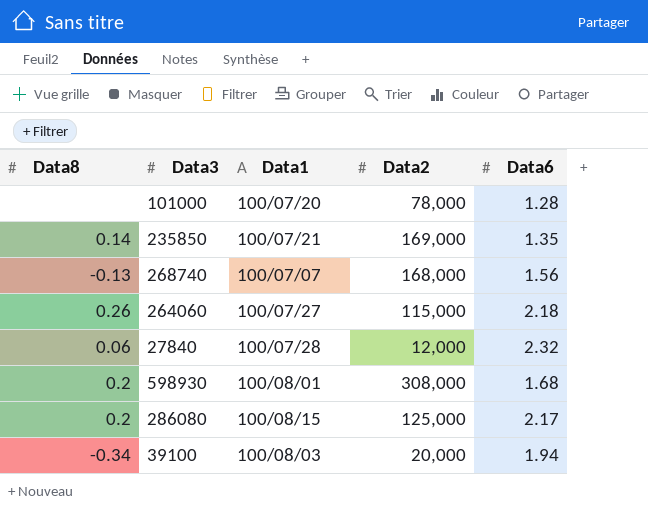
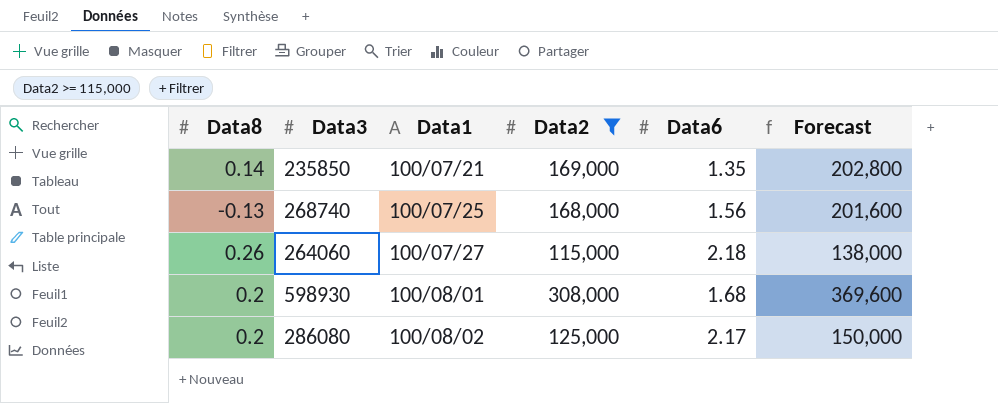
filter: none -> Data2 >= 115,000
column Forecast | formula: none -> [Data2] * 1.2
268740 | Data1: 100/07/07 -> 100/07/25
286080 | Data1: 100/08/15 -> 100/08/02

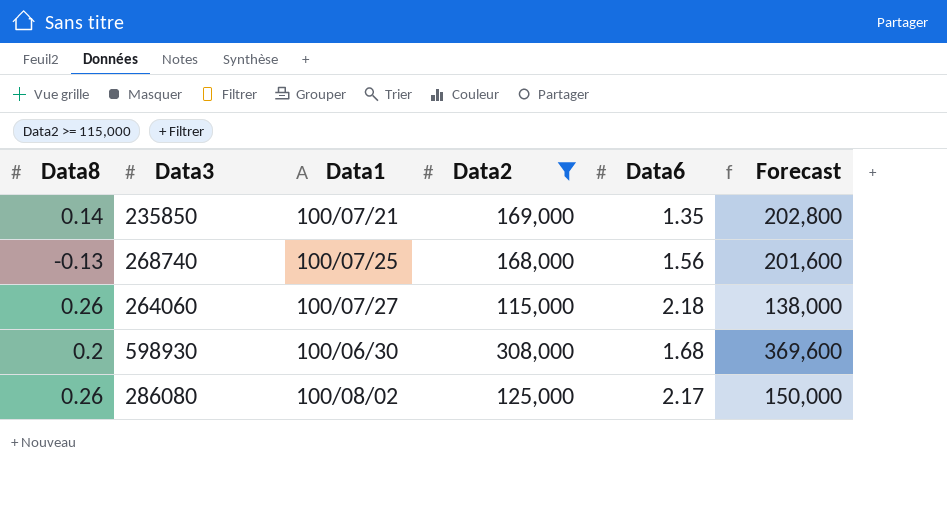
598930 | Data1: 100/08/01 -> 100/06/30
286080 | Data8: 0.2 -> 0.26

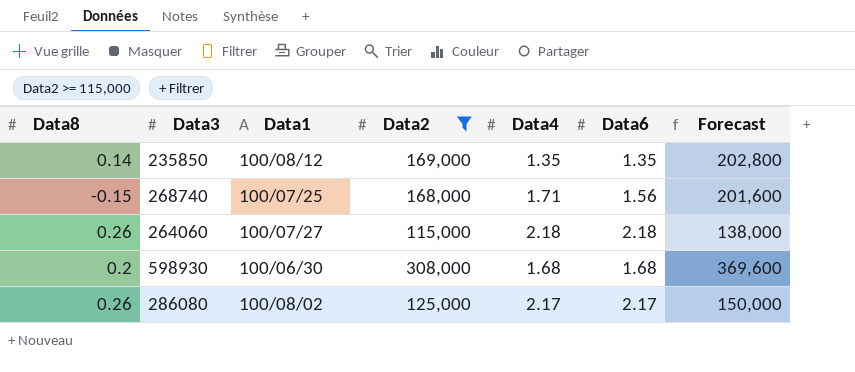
column Data4 | position: none -> 5
235850 | Data1: 100/07/21 -> 100/08/12
268740 | Data8: -0.13 -> -0.15

